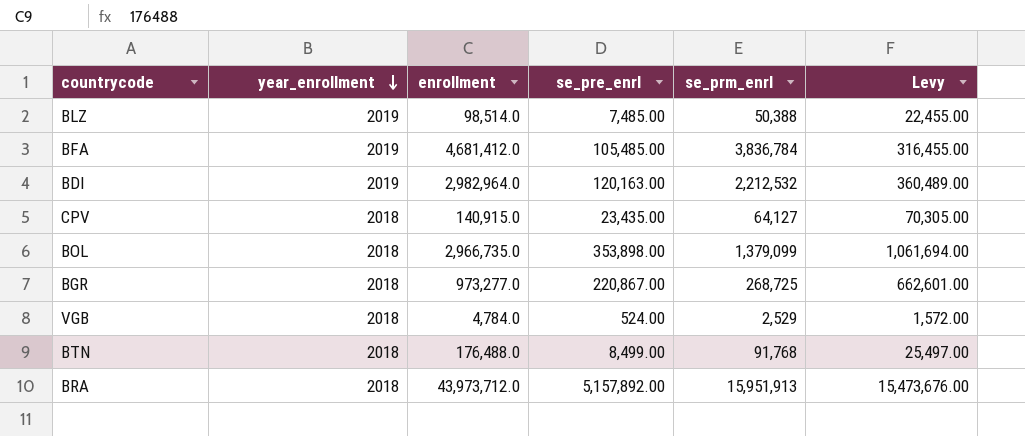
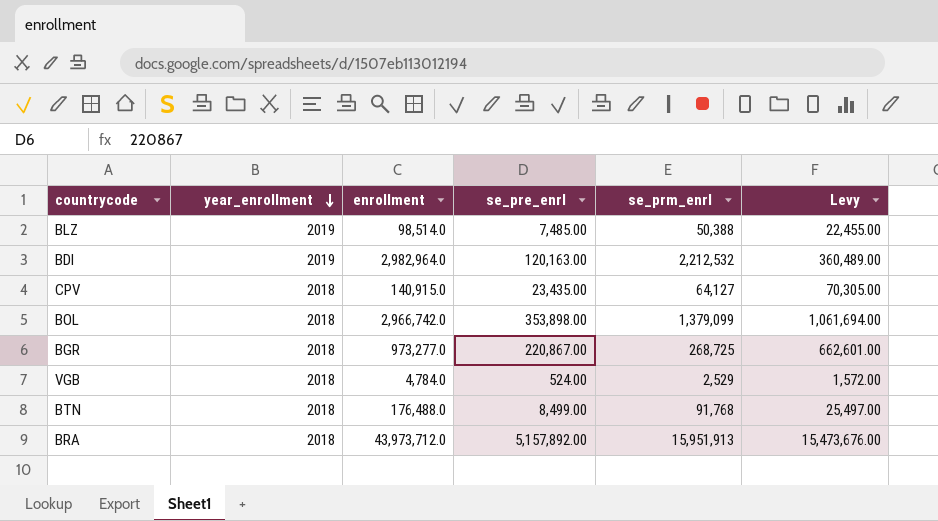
row BFA: 2019 | 4,681,412.0 | 105,485.00 | 3,836,784 | 316,455.00 -> none
BOL | enrollment: 2,966,735.0 -> 2,966,742.0

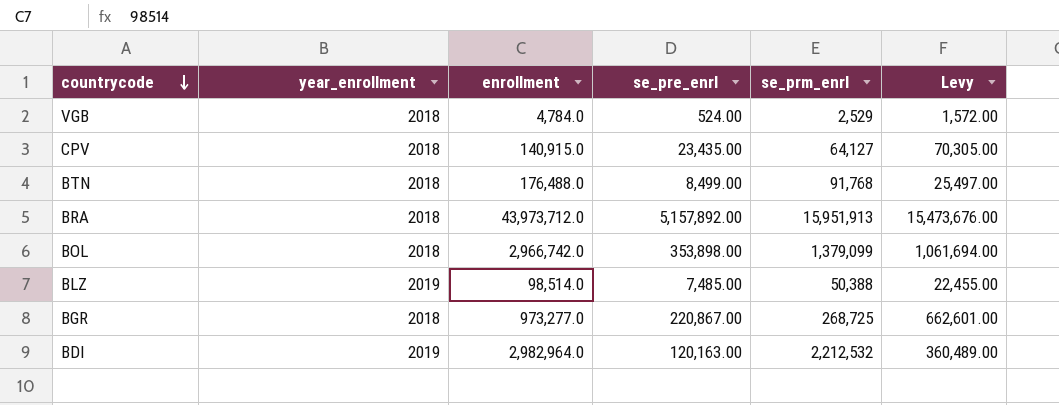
row order: year_enrollment descending -> countrycode descending

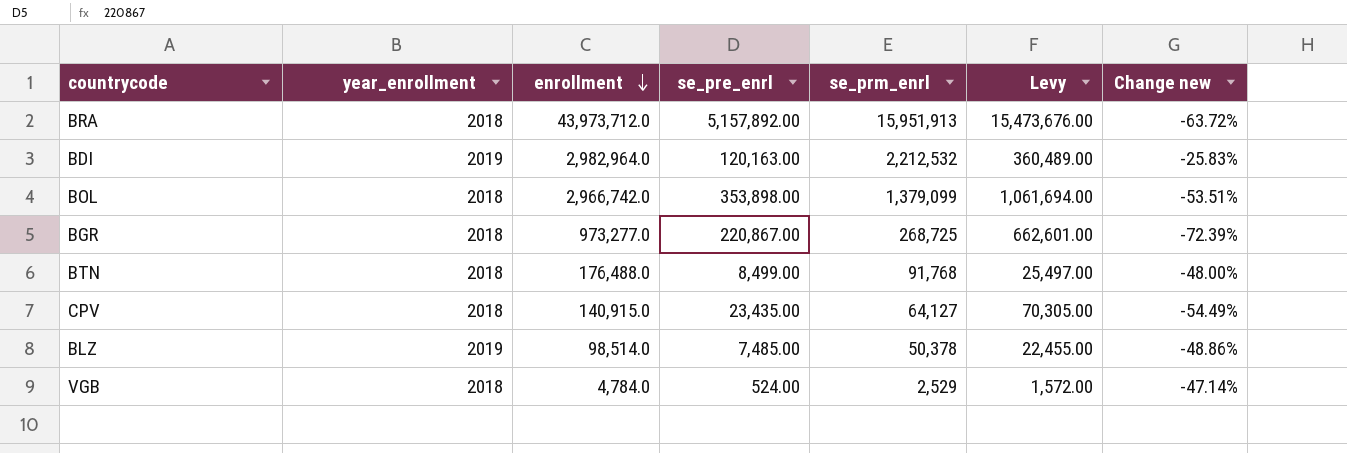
row order: countrycode descending -> enrollment descending
column Change new | formula: none -> ([se_prm_enrl] - [enrollment]) / [enrollment]
BLZ | se_prm_enrl: 50,388 -> 50,378

